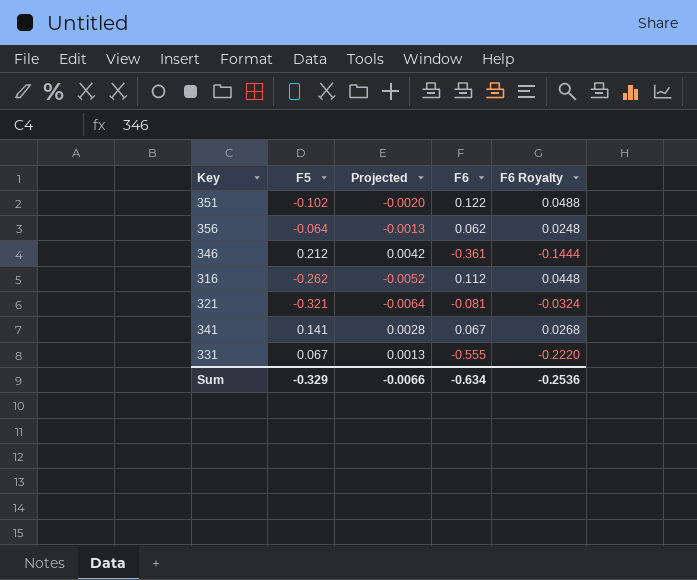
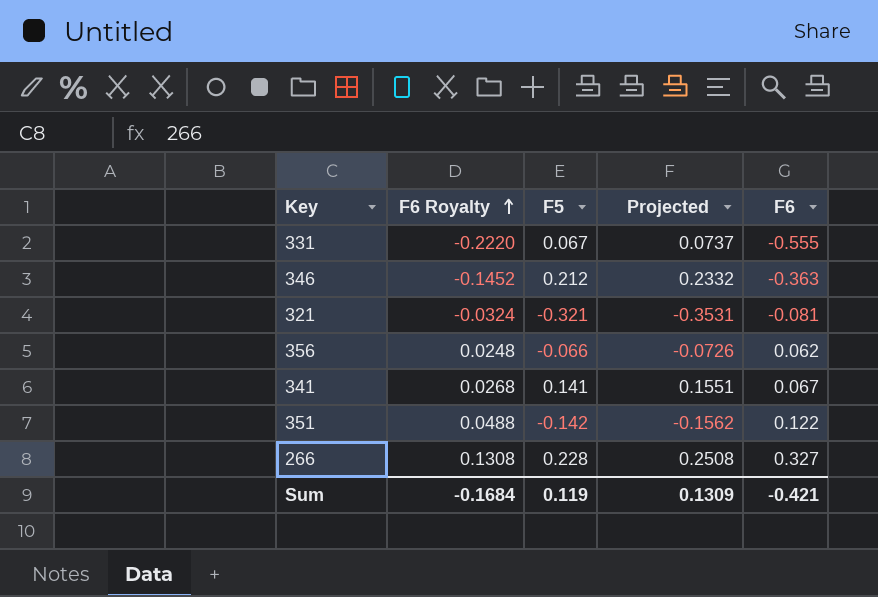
row order: none -> F6 Royalty ascending
column F6 Royalty | position: 5 -> 2
column Projected | formula: [F5] * 0.02 -> [F5] * 1.1
row 316: -0.262 | -0.0052 | 0.112 | 0.0448 -> none
346 | F6 Royalty: -0.1444 -> -0.1452
346 | F6: -0.361 -> -0.363
356 | F5: -0.064 -> -0.066
351 | F5: -0.102 -> -0.142
row 266: none -> 0.1308 | 0.228 | 0.2508 | 0.327
Sum | F6 Royalty: -0.2536 -> -0.1684
Sum | F5: -0.329 -> 0.119
Sum | Projected: -0.0066 -> 0.1309
Sum | F6: -0.634 -> -0.421

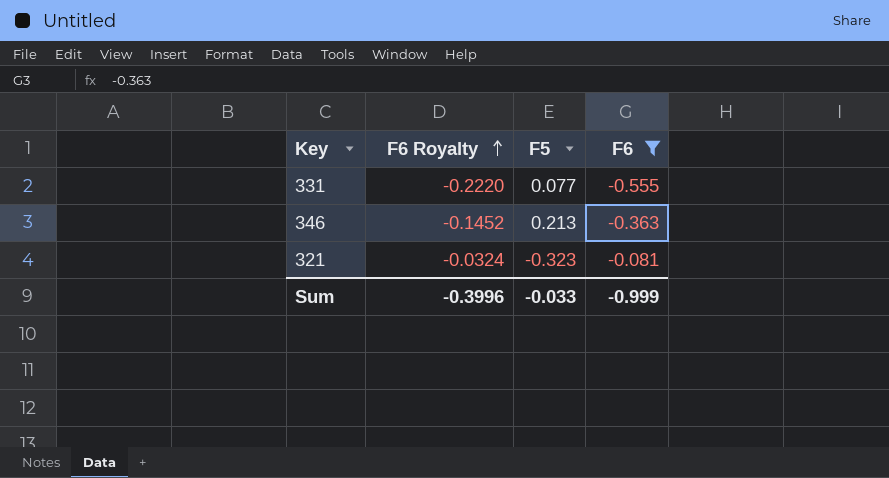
filter: none -> F6 <= -0.081
column Projected | formula: [F5] * 1.1 -> none
331 | F5: 0.067 -> 0.077
346 | F5: 0.212 -> 0.213
321 | F5: -0.321 -> -0.323
Sum | F6 Royalty: -0.1684 -> -0.3996
Sum | F5: 0.119 -> -0.033
Sum | F6: -0.421 -> -0.999

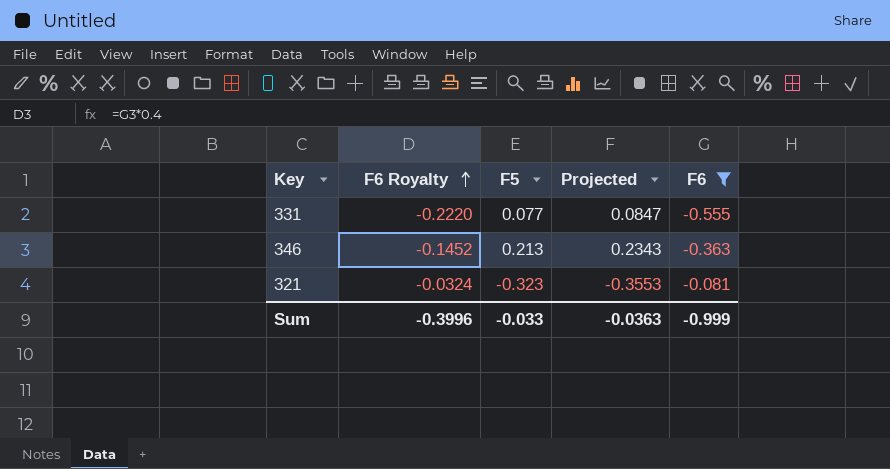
column Projected | formula: none -> [F5] * 1.1

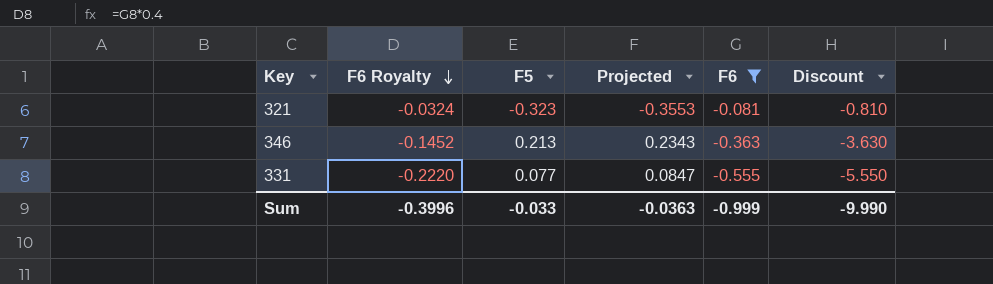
row order: F6 Royalty ascending -> F6 Royalty descending
column Discount | formula: none -> [F6] * 10

